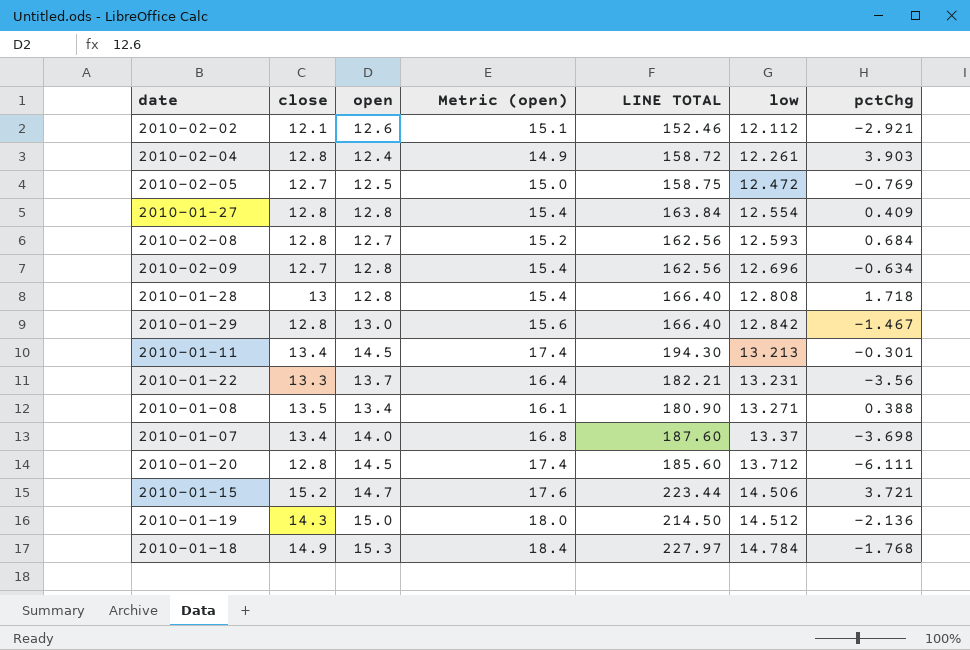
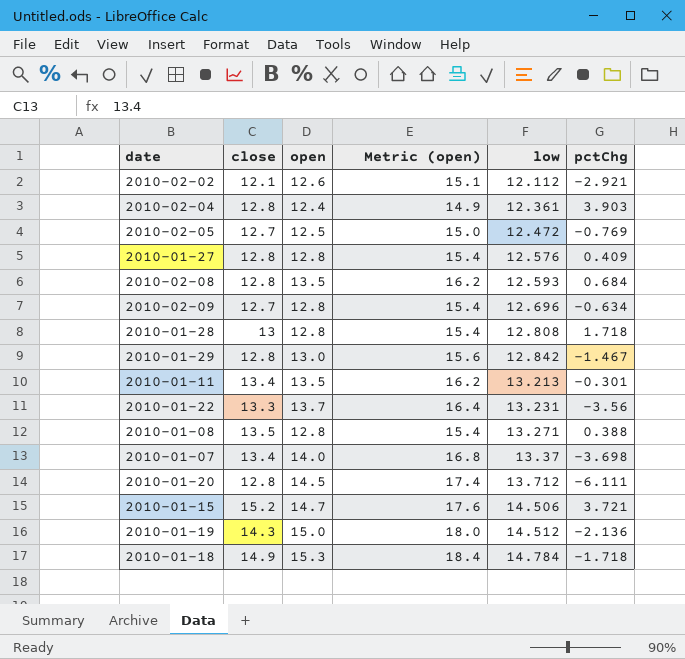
column LINE TOTAL | formula: [close] * [open] -> none
2010-02-04 | low: 12.261 -> 12.361
2010-01-27 | low: 12.554 -> 12.576
2010-02-08 | open: 12.7 -> 13.5
2010-02-08 | Metric (open): 15.2 -> 16.2
2010-01-11 | open: 14.5 -> 13.5
2010-01-11 | Metric (open): 17.4 -> 16.2
2010-01-08 | open: 13.4 -> 12.8
2010-01-08 | Metric (open): 16.1 -> 15.4
2010-01-18 | pctChg: -1.768 -> -1.718

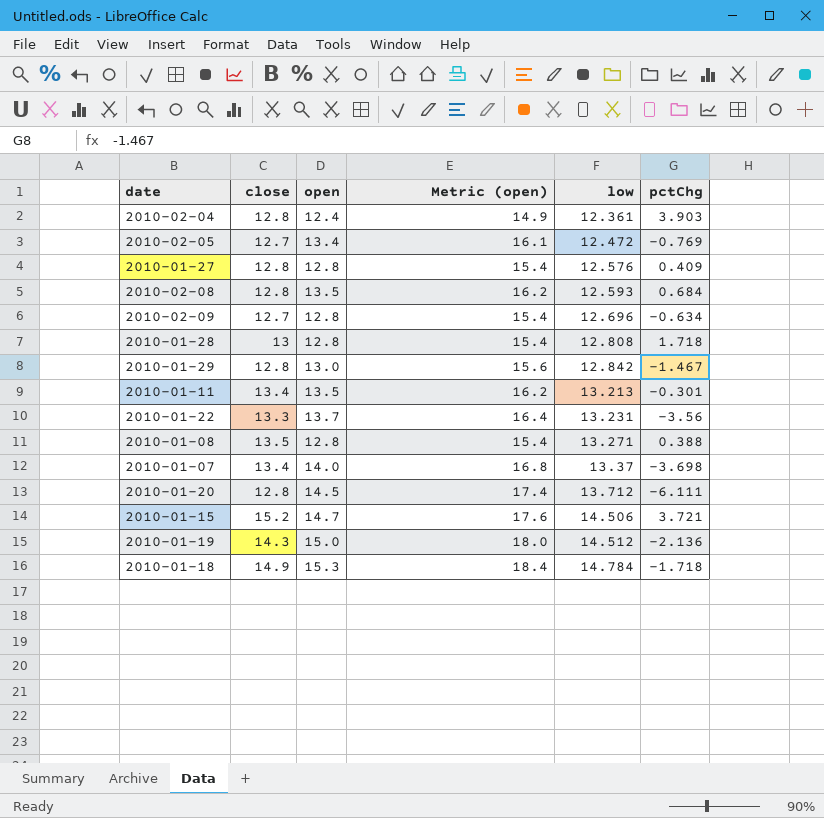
row 2010-02-02: 12.1 | 12.6 | 15.1 | 12.112 | -2.921 -> none
2010-02-05 | open: 12.5 -> 13.4
2010-02-05 | Metric (open): 15.0 -> 16.1

